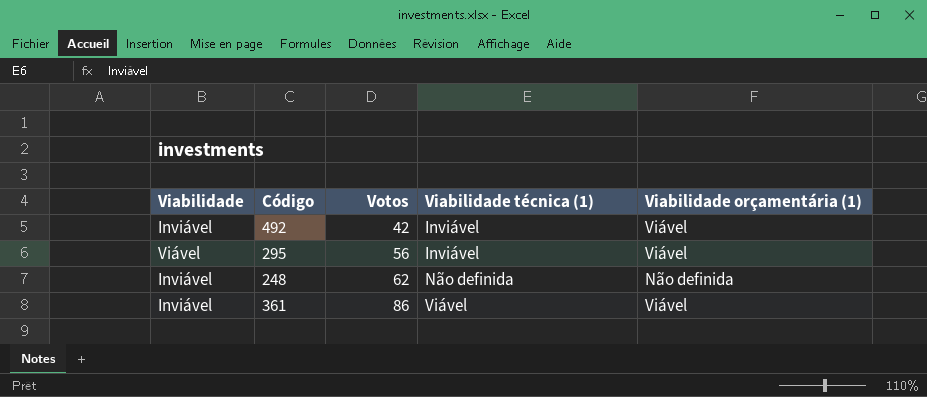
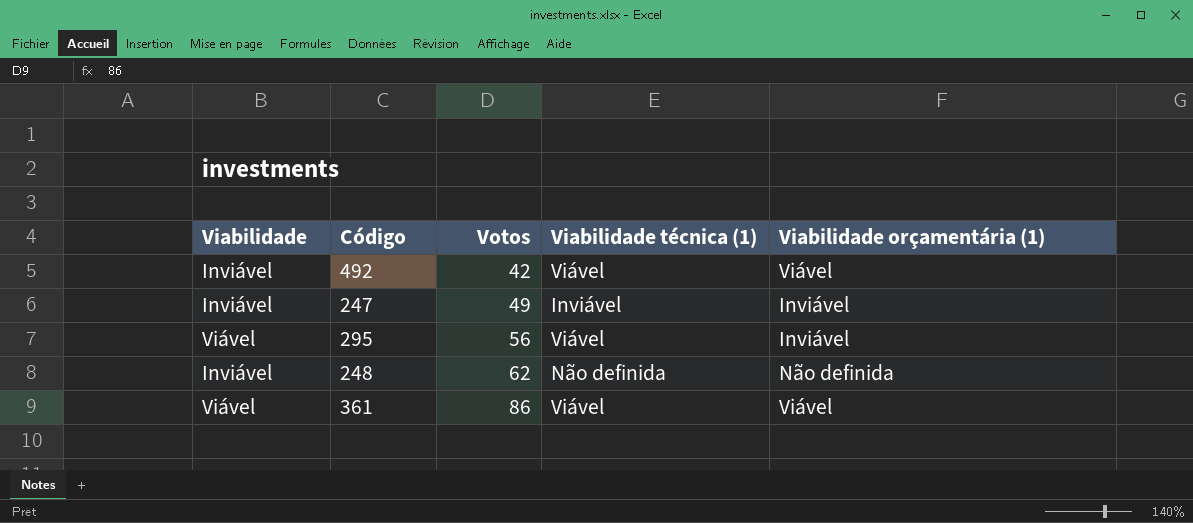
492 | Viabilidade técnica (1): Inviável -> Viável
row 247: none -> Inviável | 49 | Inviável | Inviável
295 | Viabilidade técnica (1): Inviável -> Viável
295 | Viabilidade orçamentária (1): Viável -> Inviável
361 | Viabilidade: Inviável -> Viável

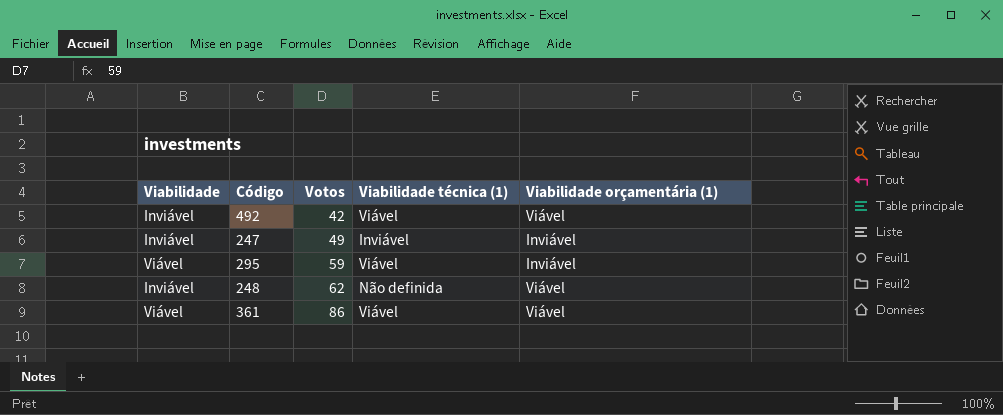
295 | Votos: 56 -> 59
248 | Viabilidade orçamentária (1): Não definida -> Viável

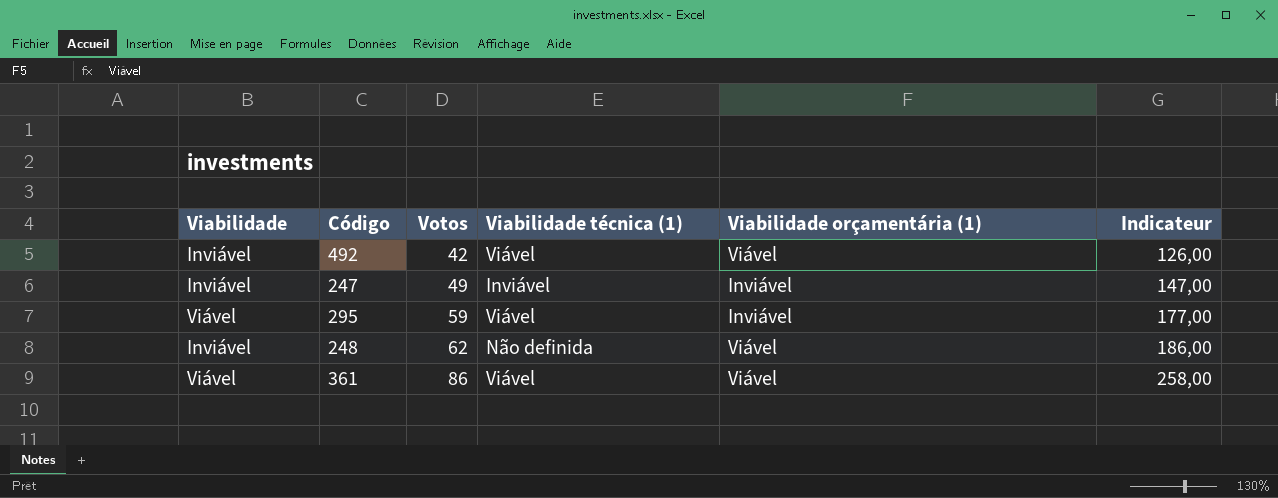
column Indicateur | formula: none -> [Votos] * 3

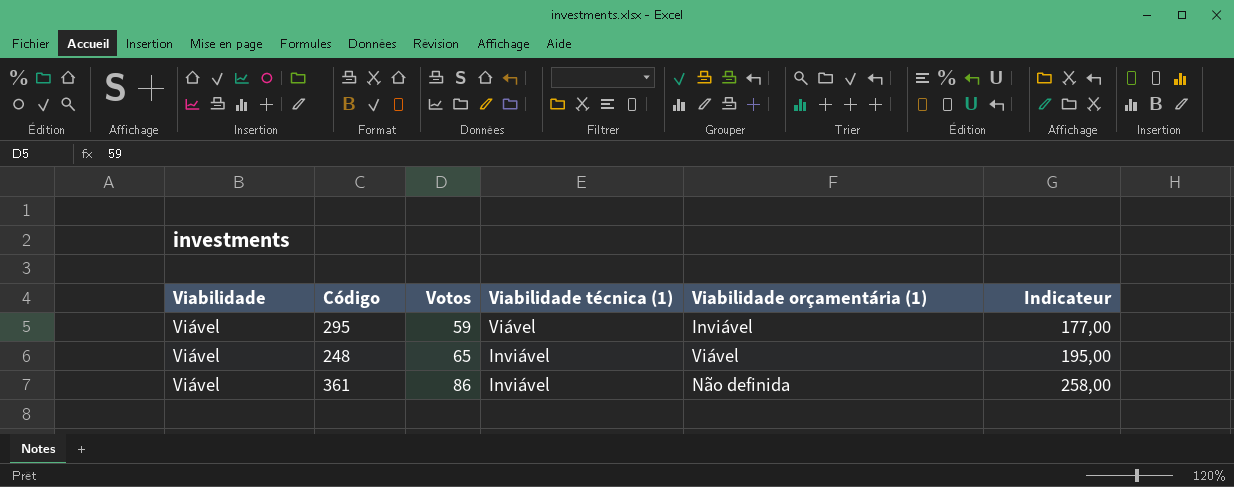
row 492: Inviável | 42 | Viável | Viável | 126,00 -> none
row 247: Inviável | 49 | Inviável | Inviável | 147,00 -> none
248 | Viabilidade: Inviável -> Viável
248 | Votos: 62 -> 65
248 | Viabilidade técnica (1): Não definida -> Inviável
248 | Indicateur: 186,00 -> 195,00
361 | Viabilidade técnica (1): Viável -> Inviável
361 | Viabilidade orçamentária (1): Viável -> Não definida

